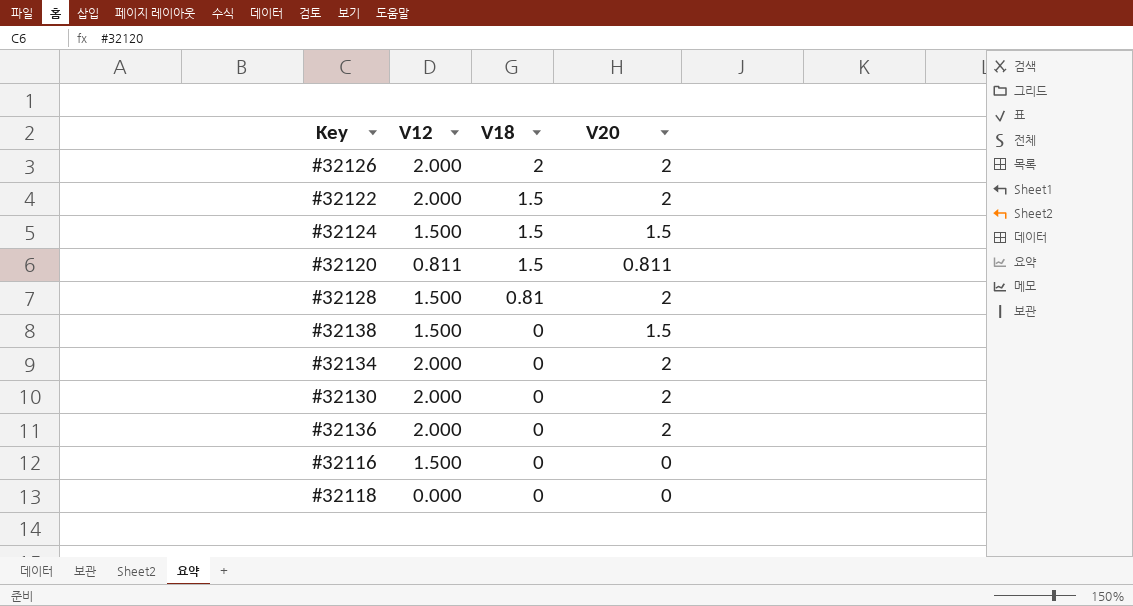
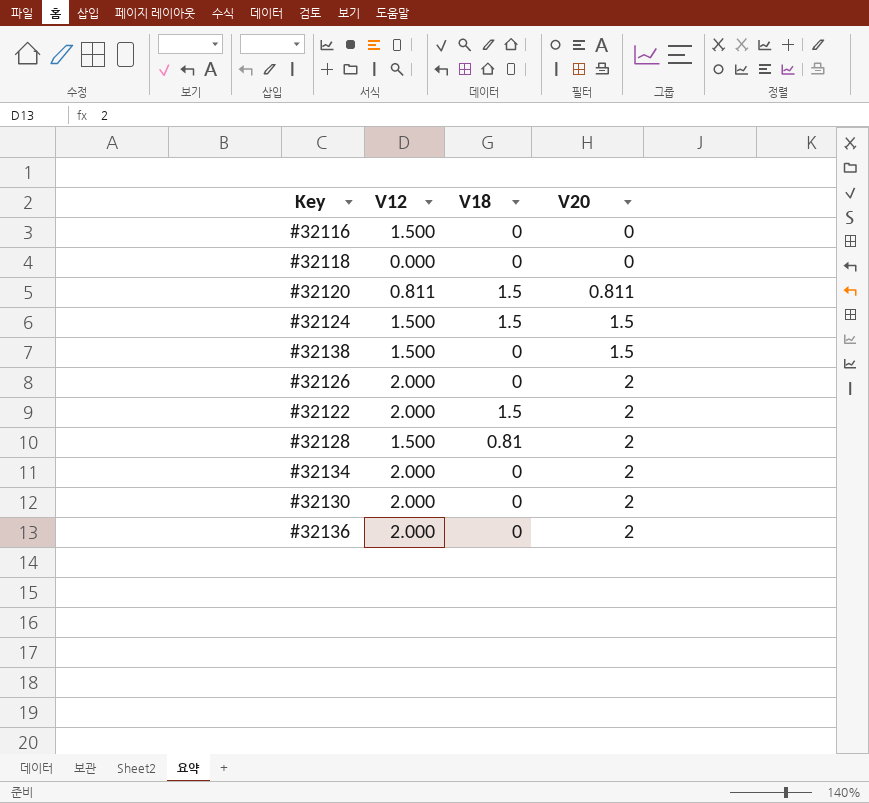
row order: V18 descending -> V20 ascending
#32126 | V18: 2 -> 0

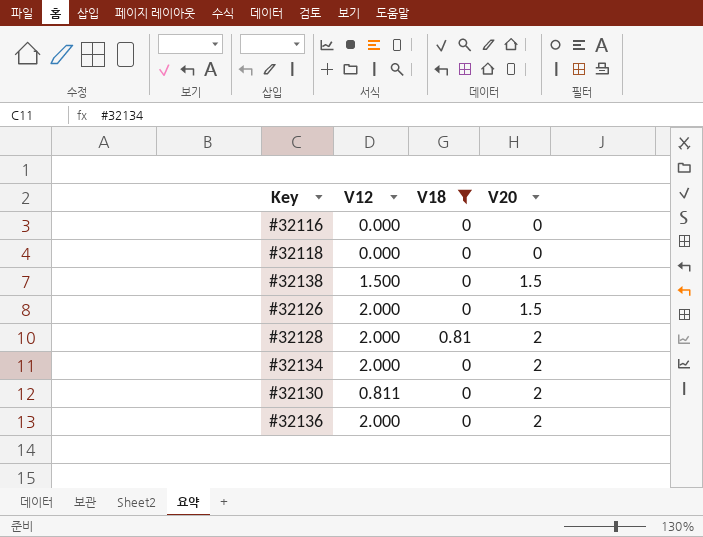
filter: none -> V18 != 1.5
#32116 | V12: 1.500 -> 0.000
#32126 | V20: 2 -> 1.5
#32128 | V12: 1.500 -> 2.000
#32130 | V12: 2.000 -> 0.811

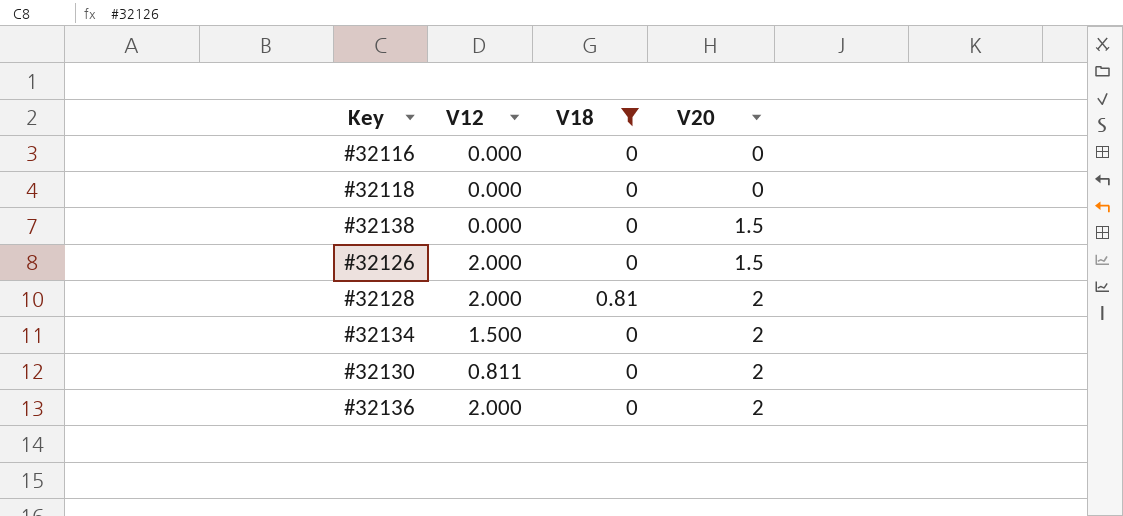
#32138 | V12: 1.500 -> 0.000
#32134 | V12: 2.000 -> 1.500

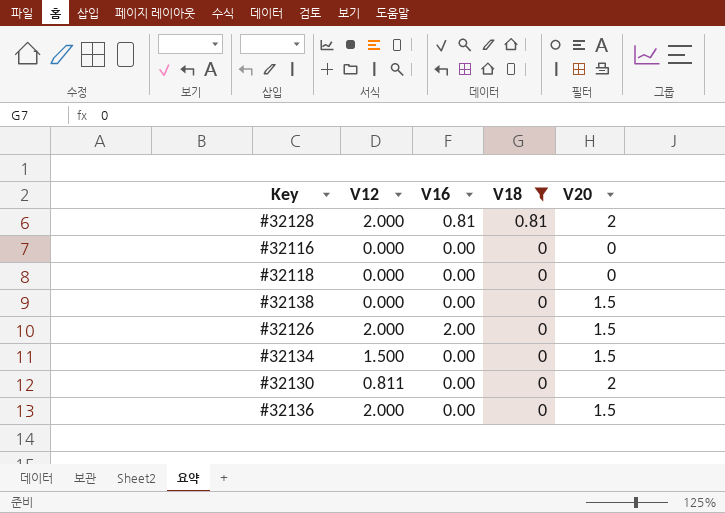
row order: V20 ascending -> V18 descending
column V16 | position: none -> 3
#32134 | V20: 2 -> 1.5
#32136 | V20: 2 -> 1.5

